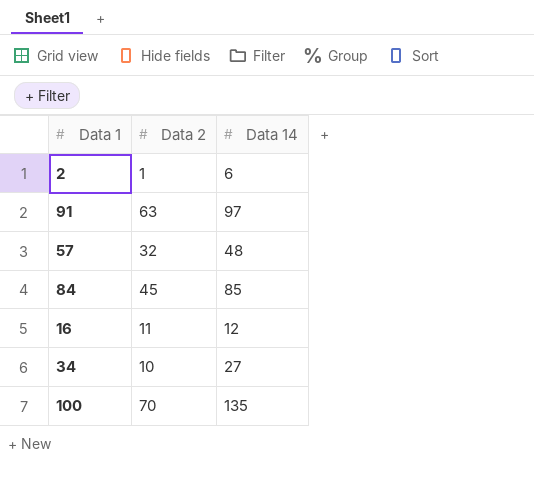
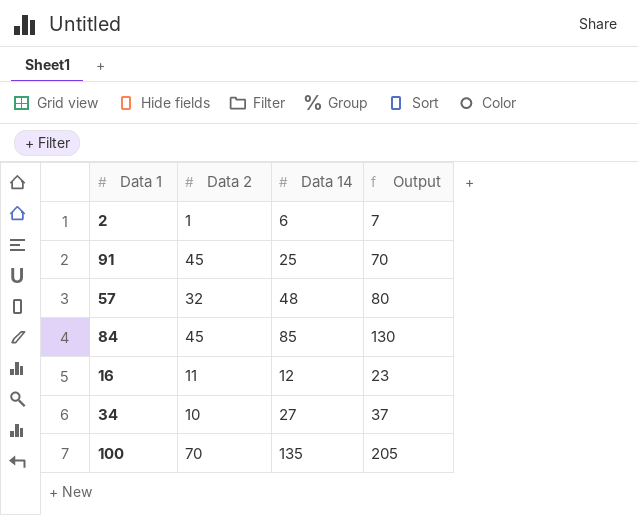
column Output | formula: none -> [Data 2] + [Data 14]
91 | Data 2: 63 -> 45
91 | Data 14: 97 -> 25

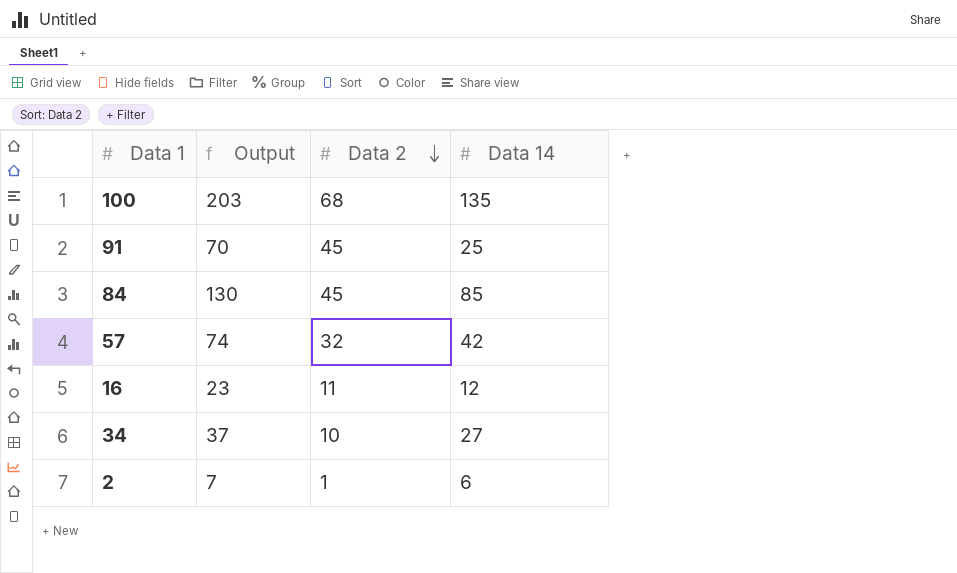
row order: none -> Data 2 descending
column Output | position: 4 -> 2
100 | Output: 205 -> 203
100 | Data 2: 70 -> 68
57 | Output: 80 -> 74
57 | Data 14: 48 -> 42

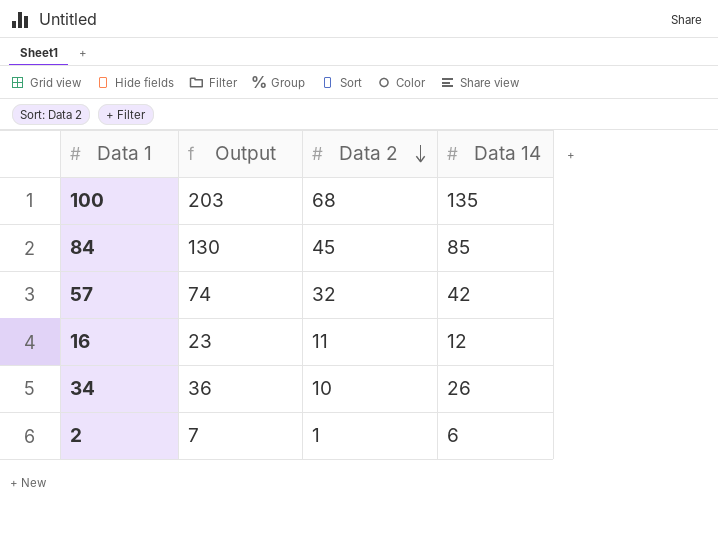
row 91: 70 | 45 | 25 -> none
34 | Output: 37 -> 36
34 | Data 14: 27 -> 26

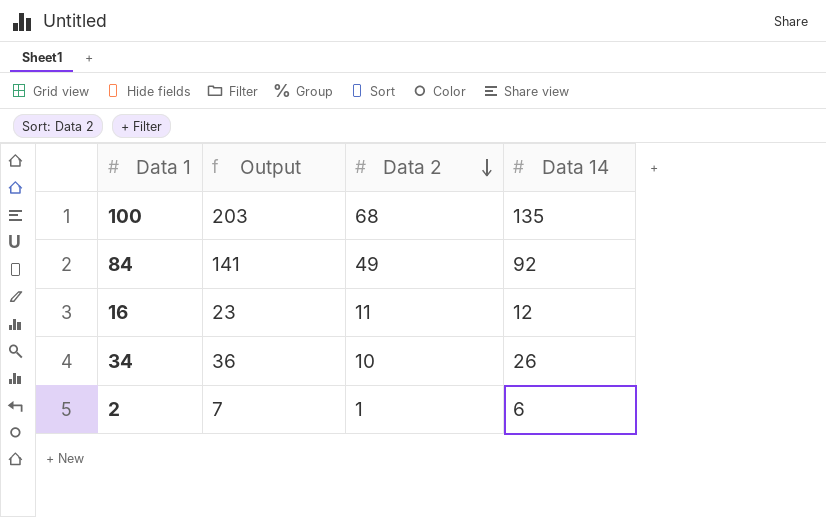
row 57: 74 | 32 | 42 -> none
84 | Output: 130 -> 141
84 | Data 2: 45 -> 49
84 | Data 14: 85 -> 92

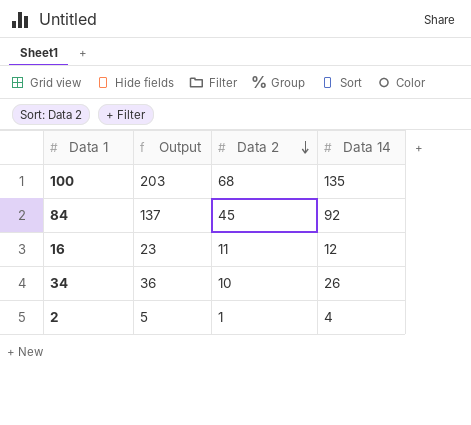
84 | Output: 141 -> 137
84 | Data 2: 49 -> 45
2 | Output: 7 -> 5
2 | Data 14: 6 -> 4

